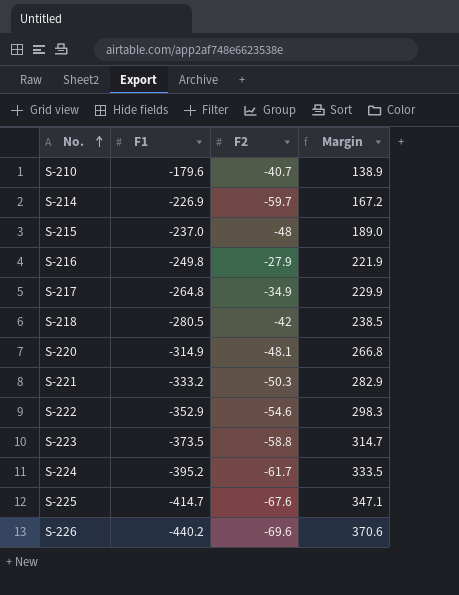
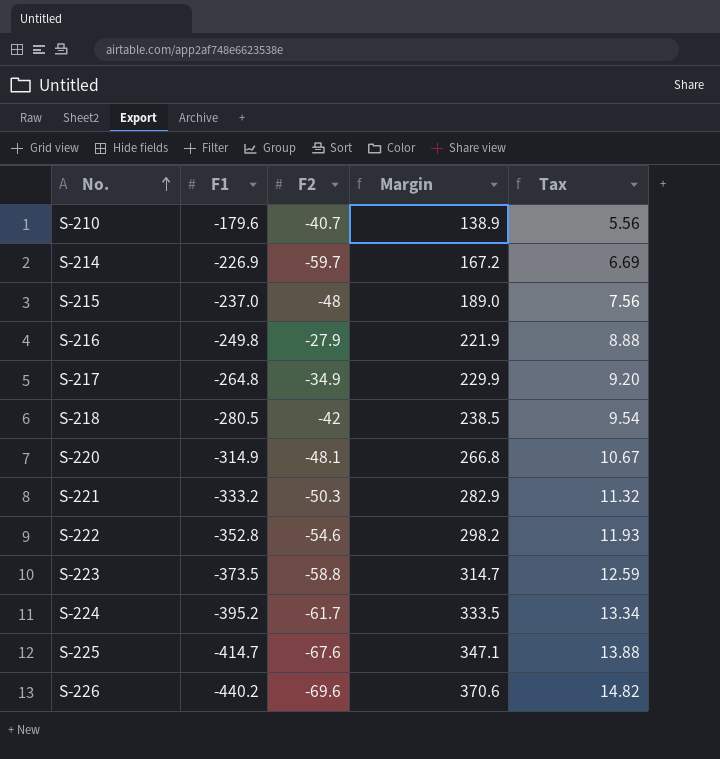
column Tax | formula: none -> [Margin] * 0.04
S-222 | F1: -352.9 -> -352.8
S-222 | Margin: 298.3 -> 298.2

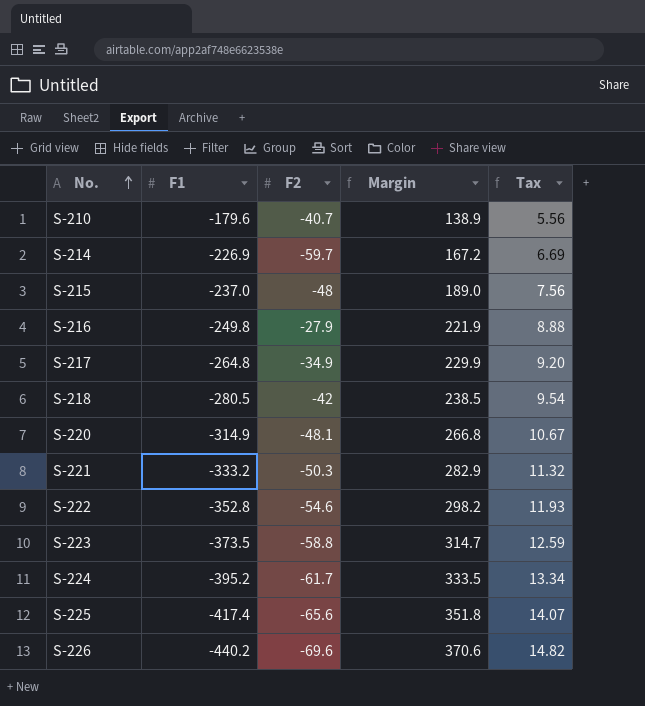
S-225 | F1: -414.7 -> -417.4
S-225 | F2: -67.6 -> -65.6
S-225 | Margin: 347.1 -> 351.8
S-225 | Tax: 13.88 -> 14.07

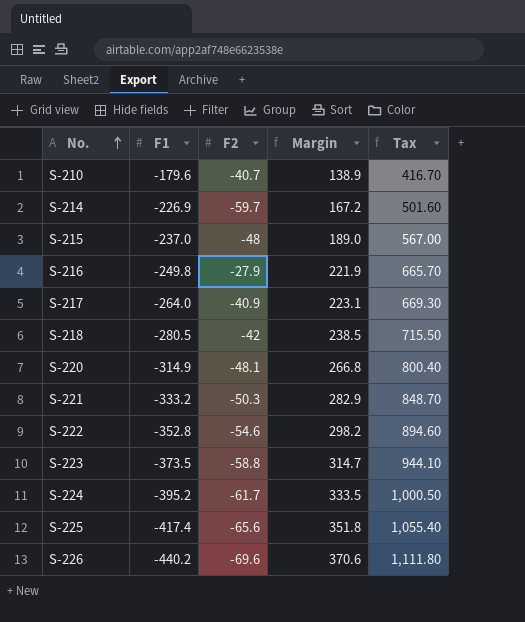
column Tax | formula: [Margin] * 0.04 -> [Margin] * 3
S-217 | F1: -264.8 -> -264.0
S-217 | F2: -34.9 -> -40.9
S-217 | Margin: 229.9 -> 223.1

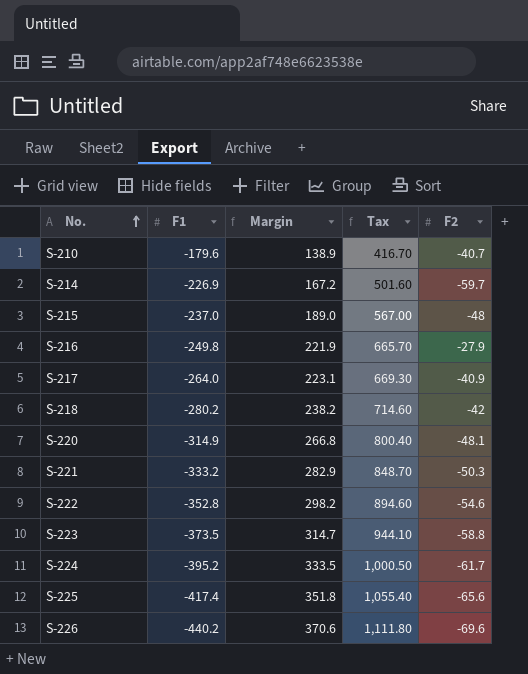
column F2 | position: 3 -> 5
S-218 | F1: -280.5 -> -280.2
S-218 | Margin: 238.5 -> 238.2
S-218 | Tax: 715.50 -> 714.60

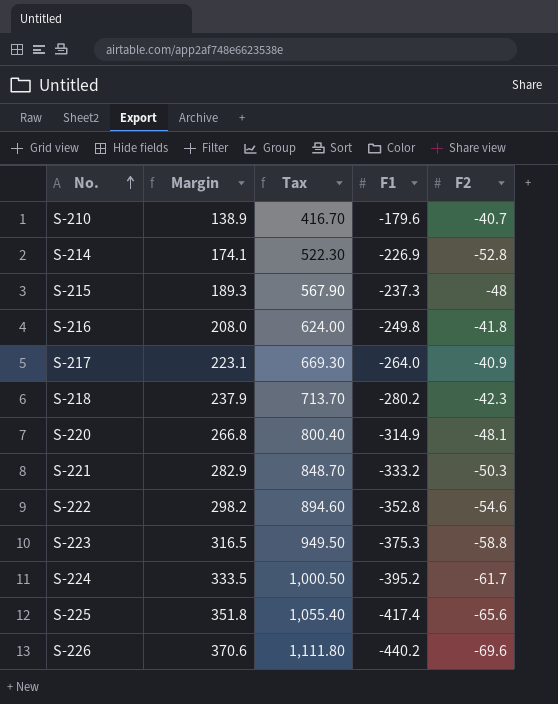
column F1 | position: 2 -> 4
S-214 | Margin: 167.2 -> 174.1
S-214 | Tax: 501.60 -> 522.30
S-214 | F2: -59.7 -> -52.8
S-215 | Margin: 189.0 -> 189.3
S-215 | Tax: 567.00 -> 567.90
S-215 | F1: -237.0 -> -237.3
S-216 | Margin: 221.9 -> 208.0
S-216 | Tax: 665.70 -> 624.00
S-216 | F2: -27.9 -> -41.8
S-218 | Margin: 238.2 -> 237.9
S-218 | Tax: 714.60 -> 713.70
S-218 | F2: -42 -> -42.3
S-223 | Margin: 314.7 -> 316.5
S-223 | Tax: 944.10 -> 949.50
S-223 | F1: -373.5 -> -375.3

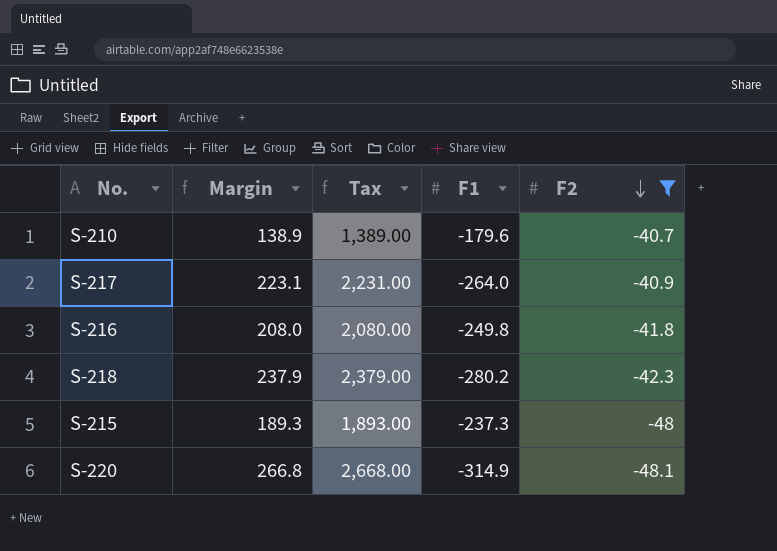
filter: none -> F2 >= -48.1
row order: No. ascending -> F2 descending
column Tax | formula: [Margin] * 3 -> [Margin] * 10

